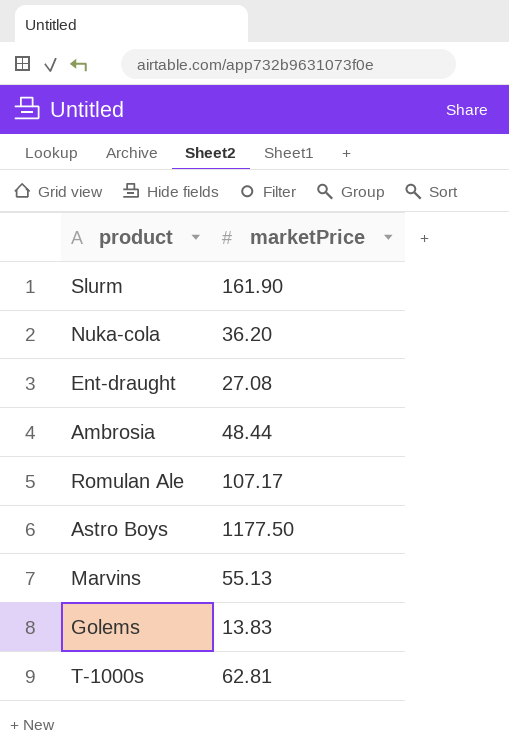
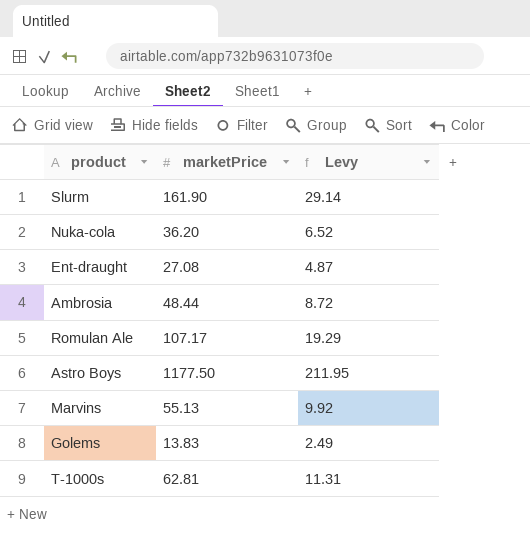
column Levy | formula: none -> [marketPrice] * 0.18

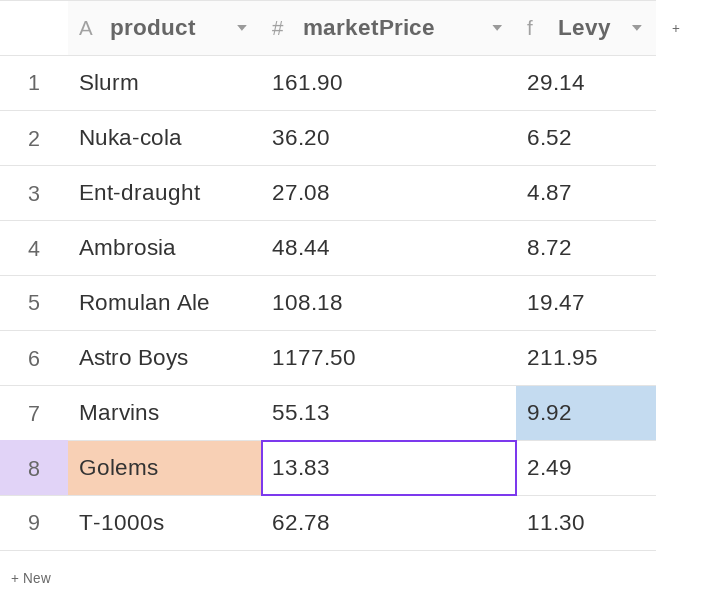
Romulan Ale | marketPrice: 107.17 -> 108.18
Romulan Ale | Levy: 19.29 -> 19.47
T-1000s | marketPrice: 62.81 -> 62.78
T-1000s | Levy: 11.31 -> 11.30

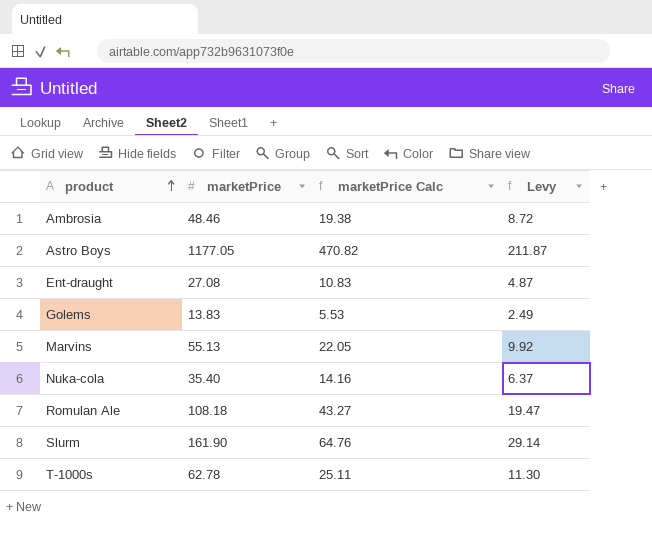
row order: none -> product ascending
column marketPrice Calc | formula: none -> [marketPrice] * 0.4
Ambrosia | marketPrice: 48.44 -> 48.46
Astro Boys | marketPrice: 1177.50 -> 1177.05
Astro Boys | Levy: 211.95 -> 211.87
Nuka-cola | marketPrice: 36.20 -> 35.40
Nuka-cola | Levy: 6.52 -> 6.37

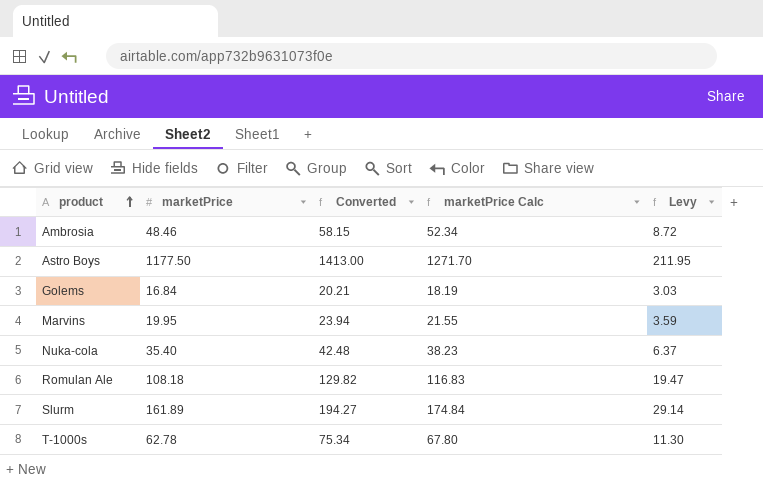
column Converted | formula: none -> [marketPrice] * 1.2
column marketPrice Calc | formula: [marketPrice] * 0.4 -> [marketPrice] * 1.08
row Ent-draught: 27.08 | 10.83 | 4.87 -> none
Astro Boys | marketPrice: 1177.05 -> 1177.50
Astro Boys | Levy: 211.87 -> 211.95
Golems | marketPrice: 13.83 -> 16.84
Golems | Levy: 2.49 -> 3.03
Marvins | marketPrice: 55.13 -> 19.95
Marvins | Levy: 9.92 -> 3.59
Slurm | marketPrice: 161.90 -> 161.89

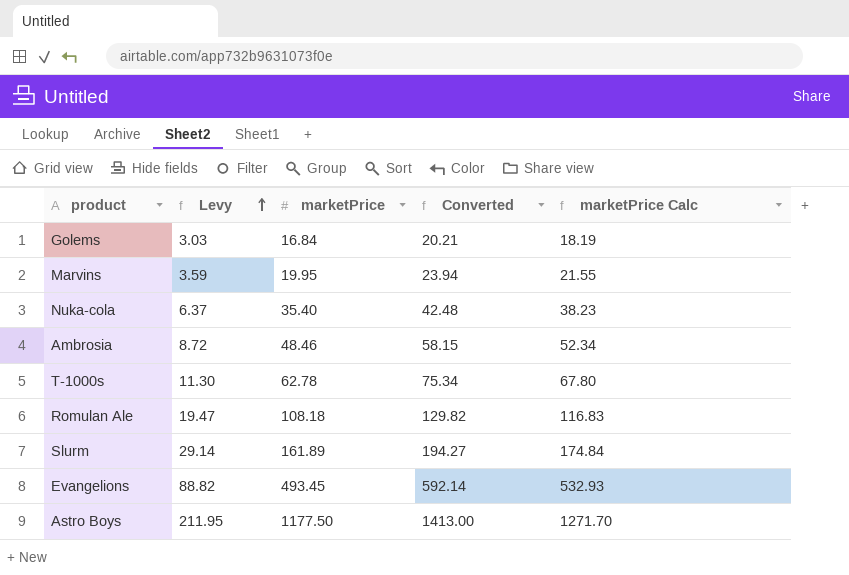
row order: product ascending -> Levy ascending
column Levy | position: 5 -> 2
row Evangelions: none -> 88.82 | 493.45 | 592.14 | 532.93

